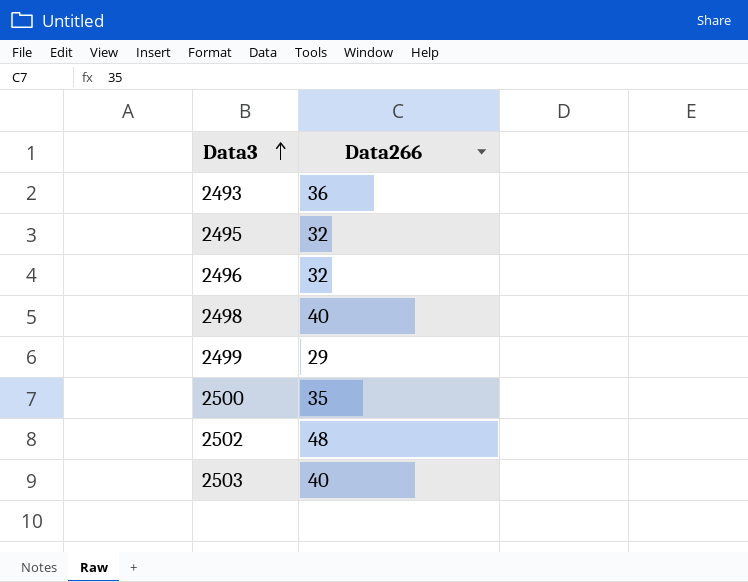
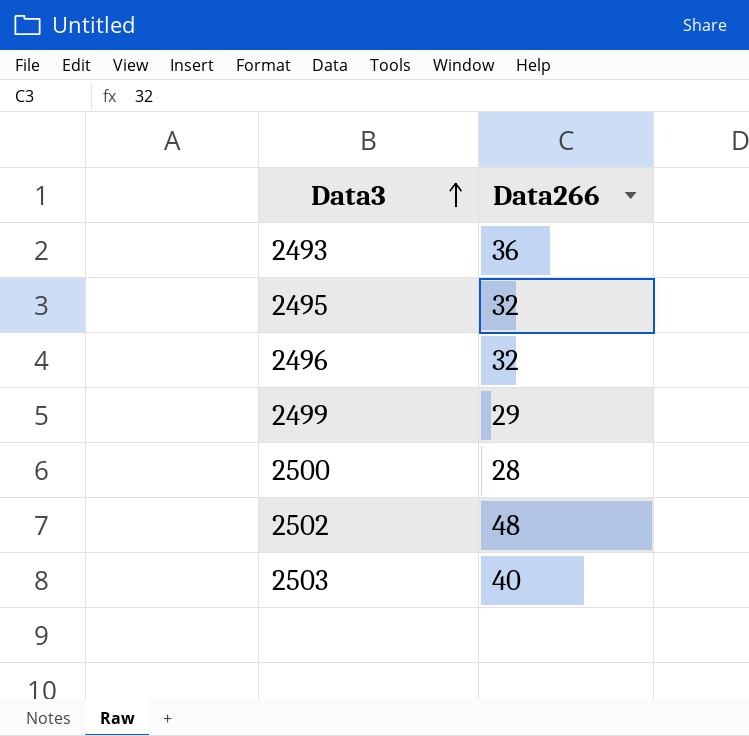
row 2498: 40 -> none
2500 | Data266: 35 -> 28

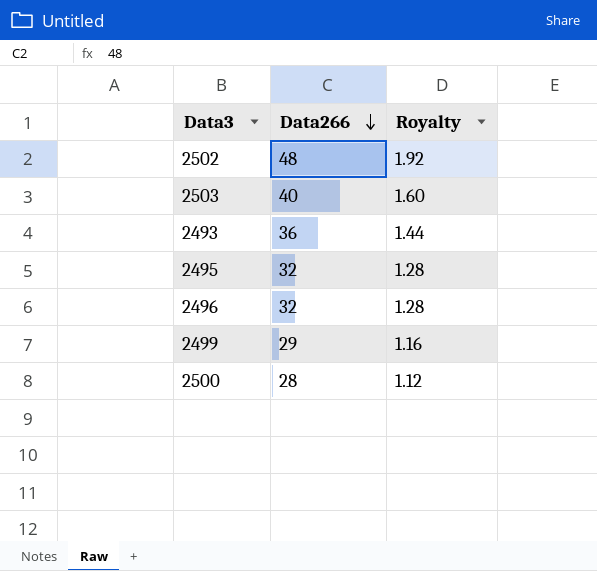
row order: Data3 ascending -> Data266 descending
column Royalty | formula: none -> [Data266] * 0.04

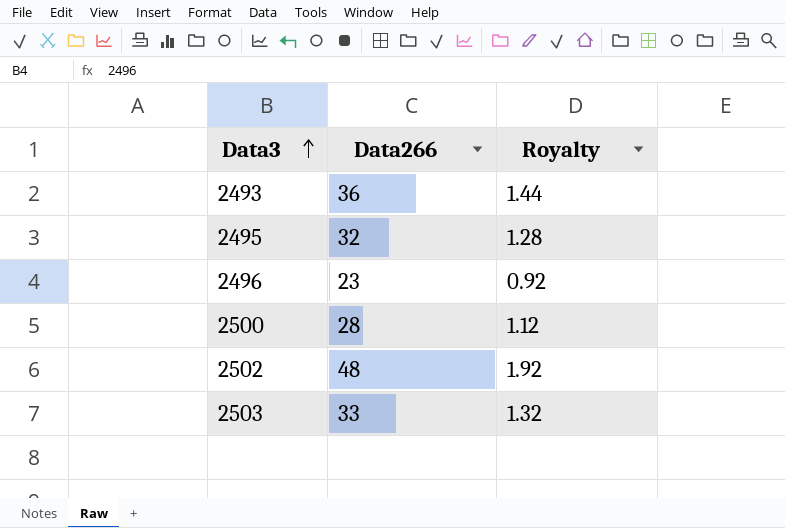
row order: Data266 descending -> Data3 ascending
row 2499: 29 | 1.16 -> none
2496 | Data266: 32 -> 23
2496 | Royalty: 1.28 -> 0.92
2503 | Data266: 40 -> 33
2503 | Royalty: 1.60 -> 1.32

